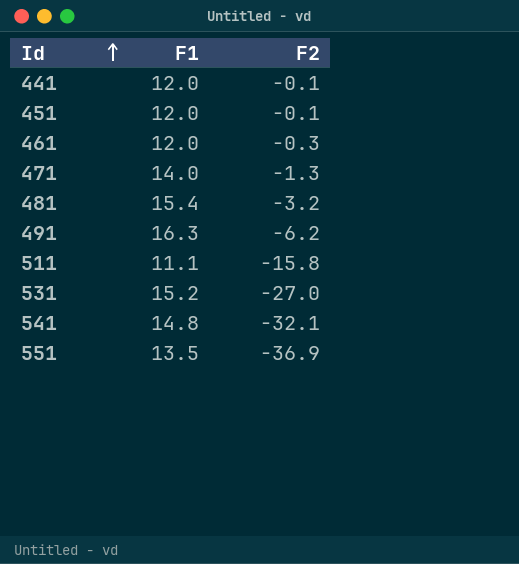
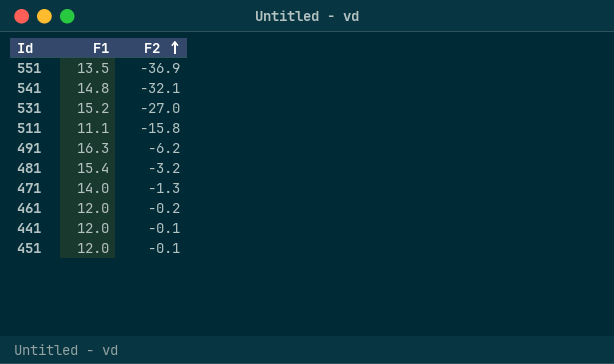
row order: Id ascending -> F2 ascending
461 | F2: -0.3 -> -0.2

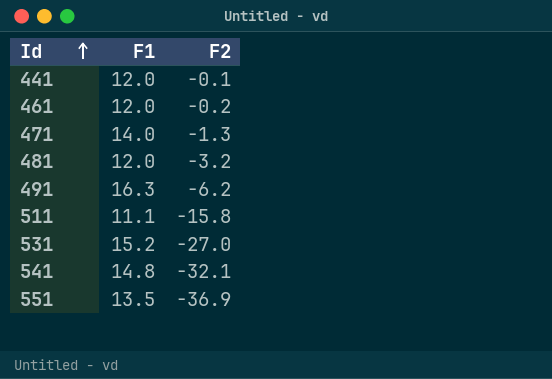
row order: F2 ascending -> Id ascending
row 451: 12.0 | -0.1 -> none
481 | F1: 15.4 -> 12.0

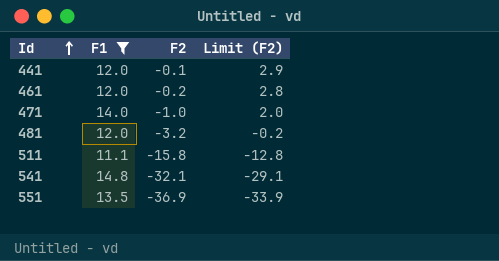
filter: none -> F1 <= 14.8
column Limit (F2) | formula: none -> [F2] + 3
471 | F2: -1.3 -> -1.0

